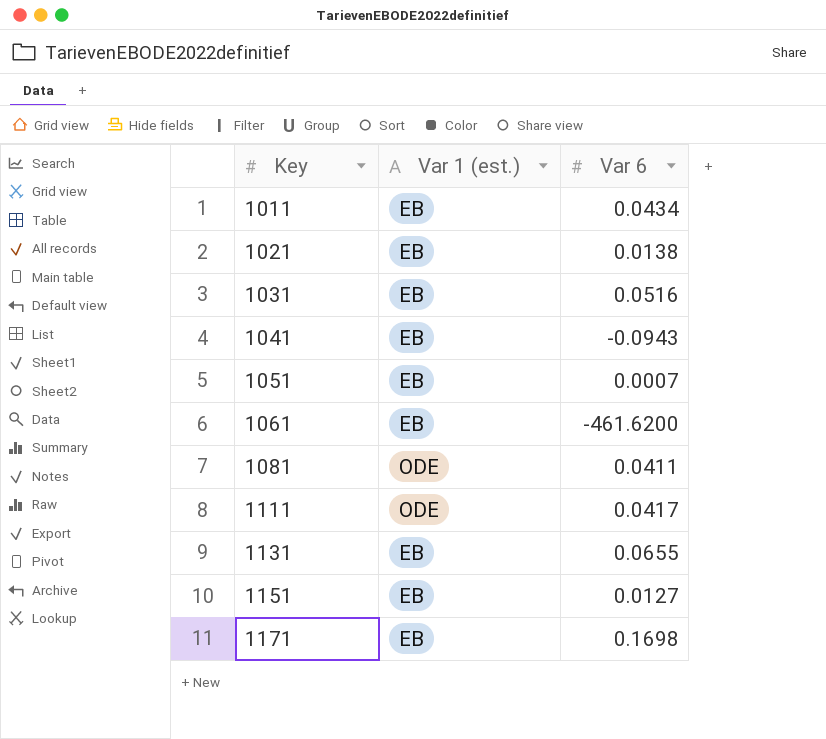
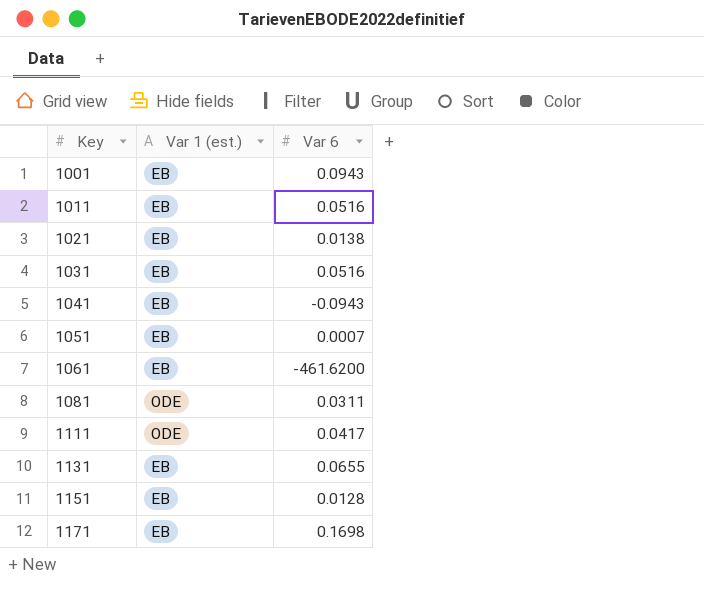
row 1001: none -> EB | 0.0943
1011 | Var 6: 0.0434 -> 0.0516
1081 | Var 6: 0.0411 -> 0.0311
1151 | Var 6: 0.0127 -> 0.0128

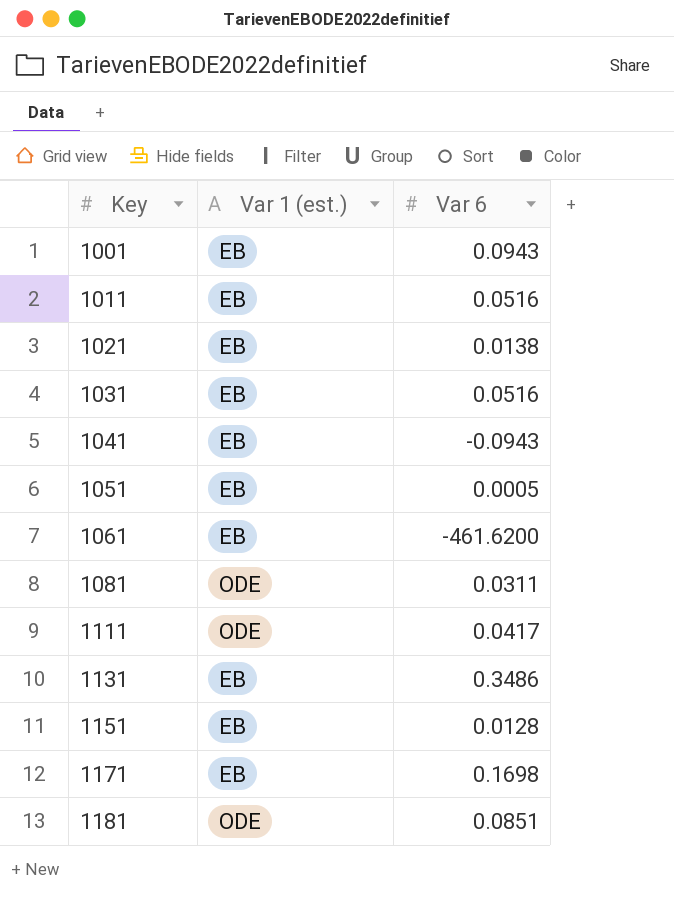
1051 | Var 6: 0.0007 -> 0.0005
1131 | Var 6: 0.0655 -> 0.3486
row 1181: none -> ODE | 0.0851

